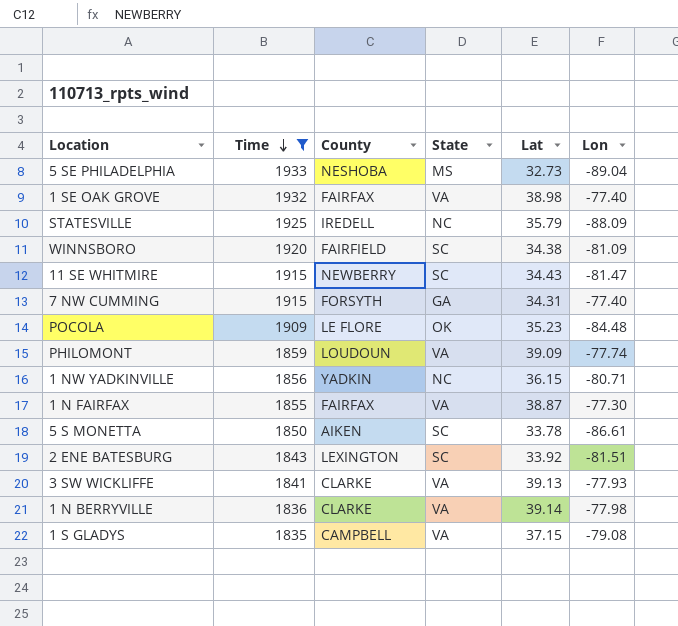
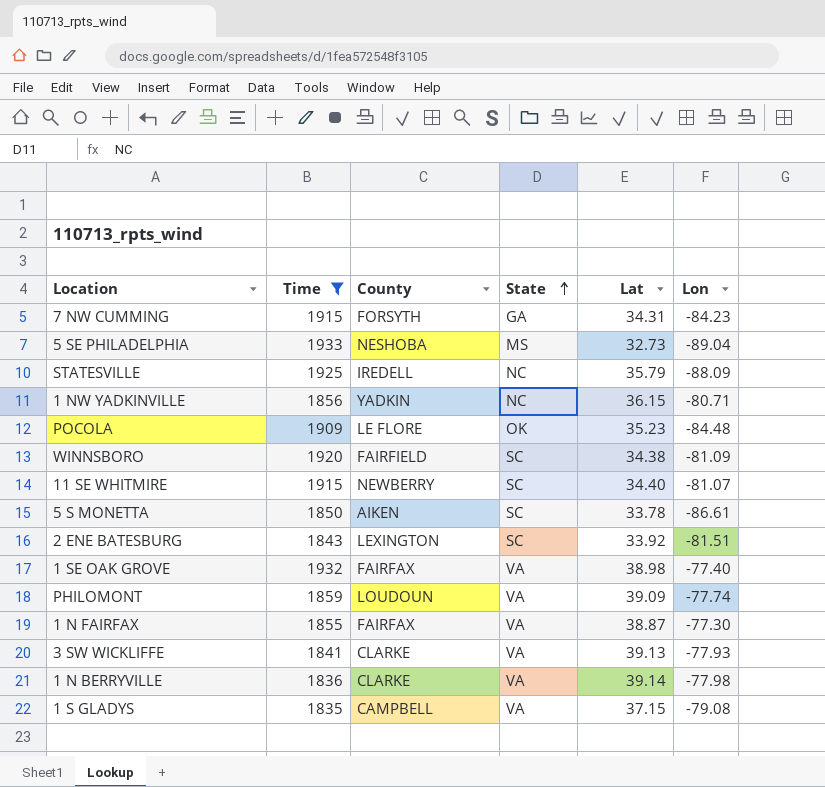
row order: Time descending -> State ascending
7 NW CUMMING | Lon: -77.40 -> -84.23
11 SE WHITMIRE | Lat: 34.43 -> 34.40
11 SE WHITMIRE | Lon: -81.47 -> -81.07

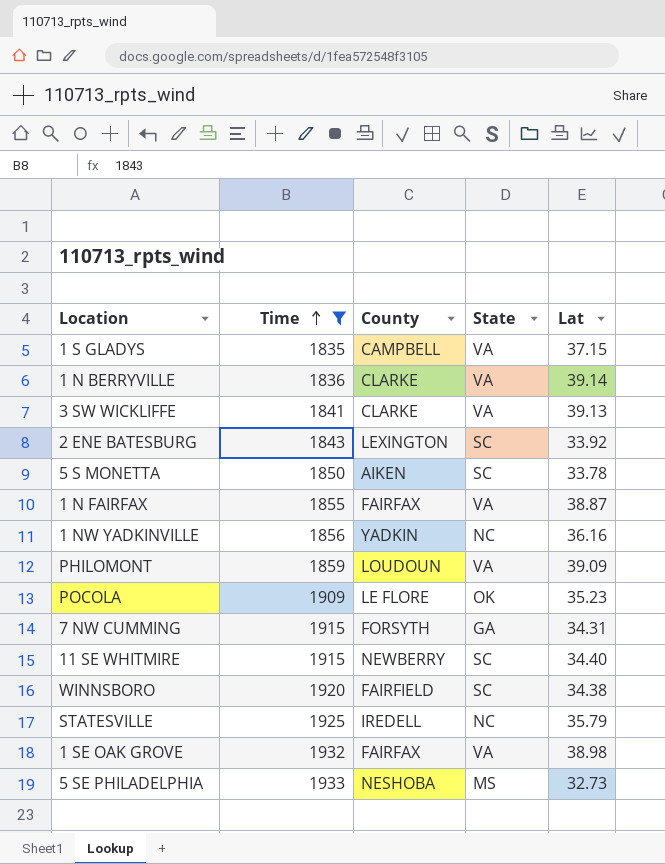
row order: State ascending -> Time ascending
column Lon | position: 6 -> none
1 NW YADKINVILLE | Lat: 36.15 -> 36.16

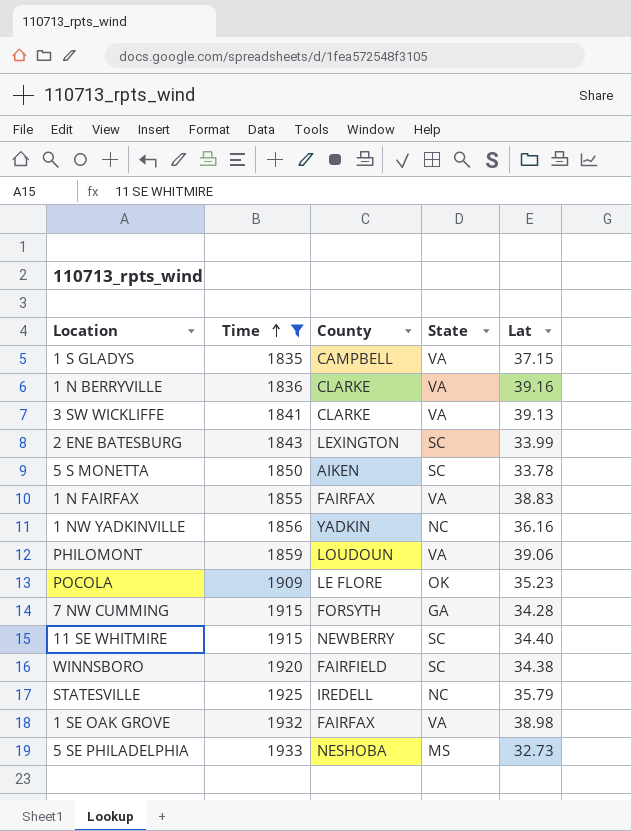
1 N BERRYVILLE | Lat: 39.14 -> 39.16
2 ENE BATESBURG | Lat: 33.92 -> 33.99
1 N FAIRFAX | Lat: 38.87 -> 38.83
PHILOMONT | Lat: 39.09 -> 39.06
7 NW CUMMING | Lat: 34.31 -> 34.28

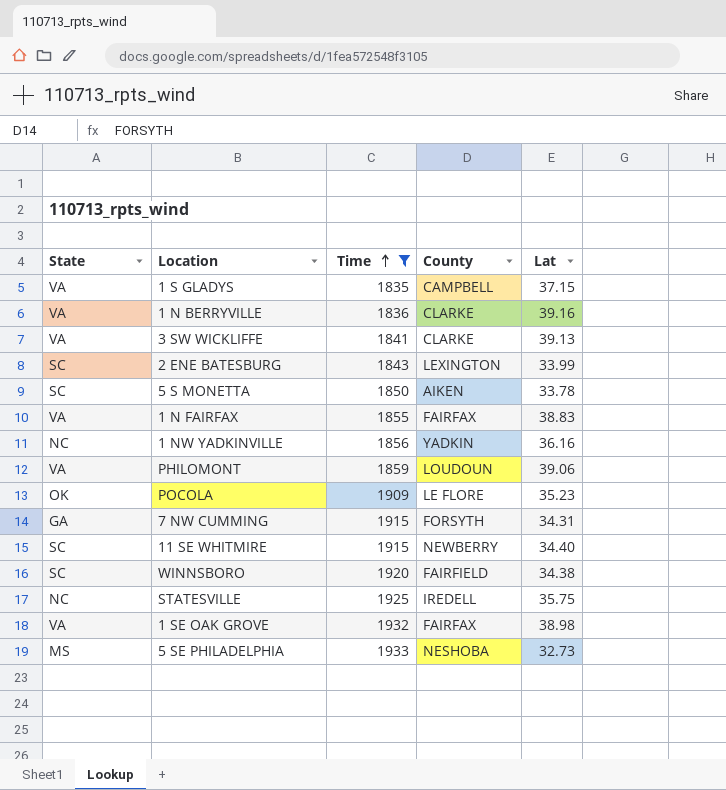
column State | position: 4 -> 1
7 NW CUMMING | Lat: 34.28 -> 34.31
STATESVILLE | Lat: 35.79 -> 35.75

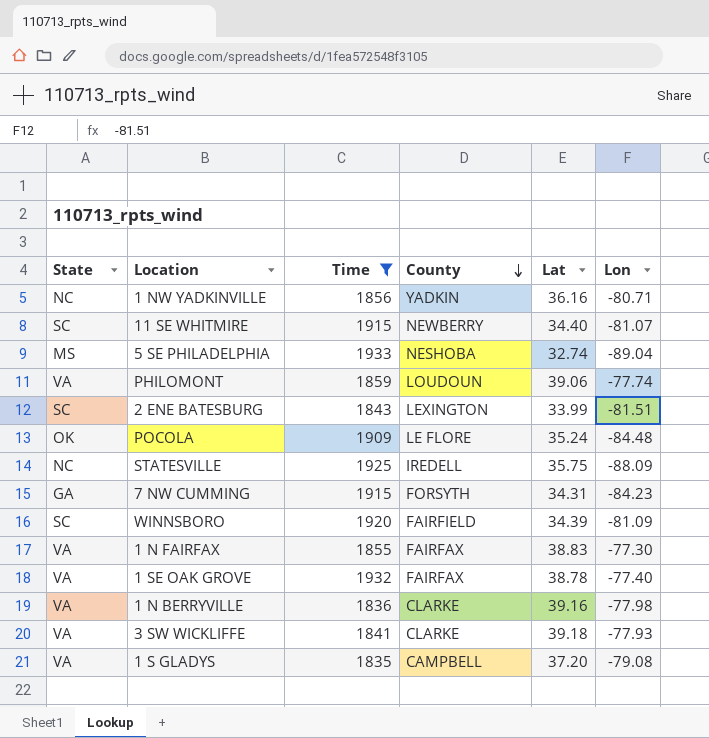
row order: Time ascending -> County descending
column Lon | position: none -> 6
row 5 S MONETTA: SC | 1850 | AIKEN | 33.78 -> none
5 SE PHILADELPHIA | Lat: 32.73 -> 32.74
POCOLA | Lat: 35.23 -> 35.24
WINNSBORO | Lat: 34.38 -> 34.39
1 SE OAK GROVE | Lat: 38.98 -> 38.78
3 SW WICKLIFFE | Lat: 39.13 -> 39.18
1 S GLADYS | Lat: 37.15 -> 37.20

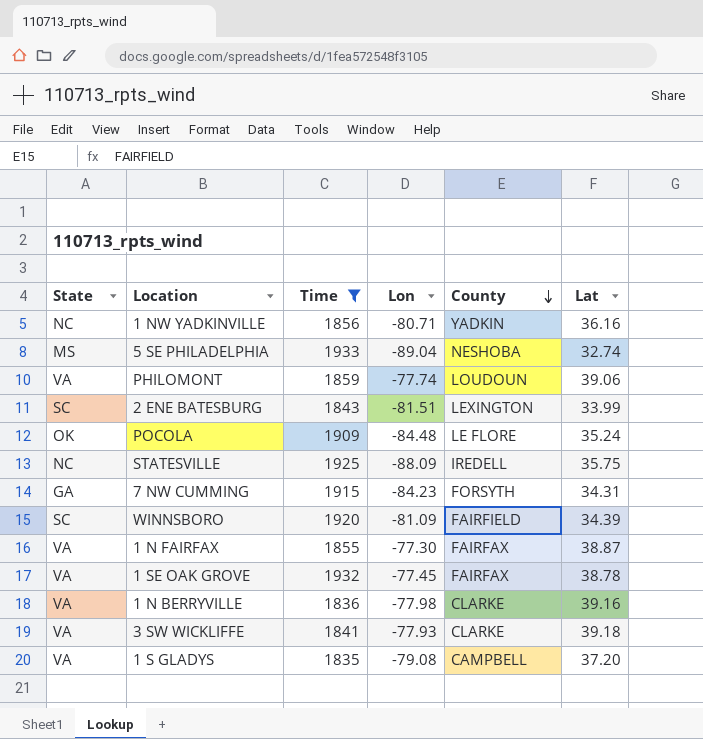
column Lon | position: 6 -> 4
row 11 SE WHITMIRE: SC | 1915 | NEWBERRY | 34.40 | -81.07 -> none
1 N FAIRFAX | Lat: 38.83 -> 38.87
1 SE OAK GROVE | Lon: -77.40 -> -77.45

